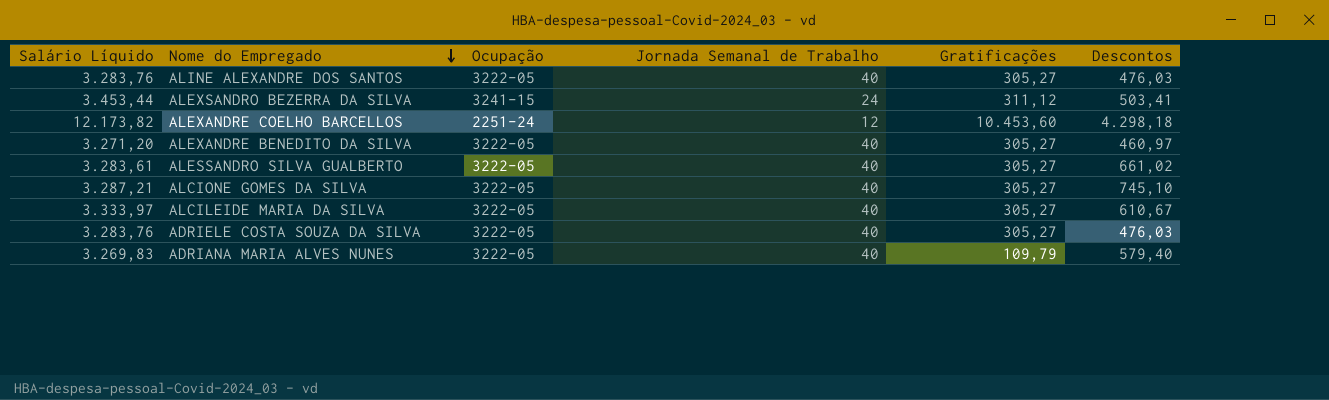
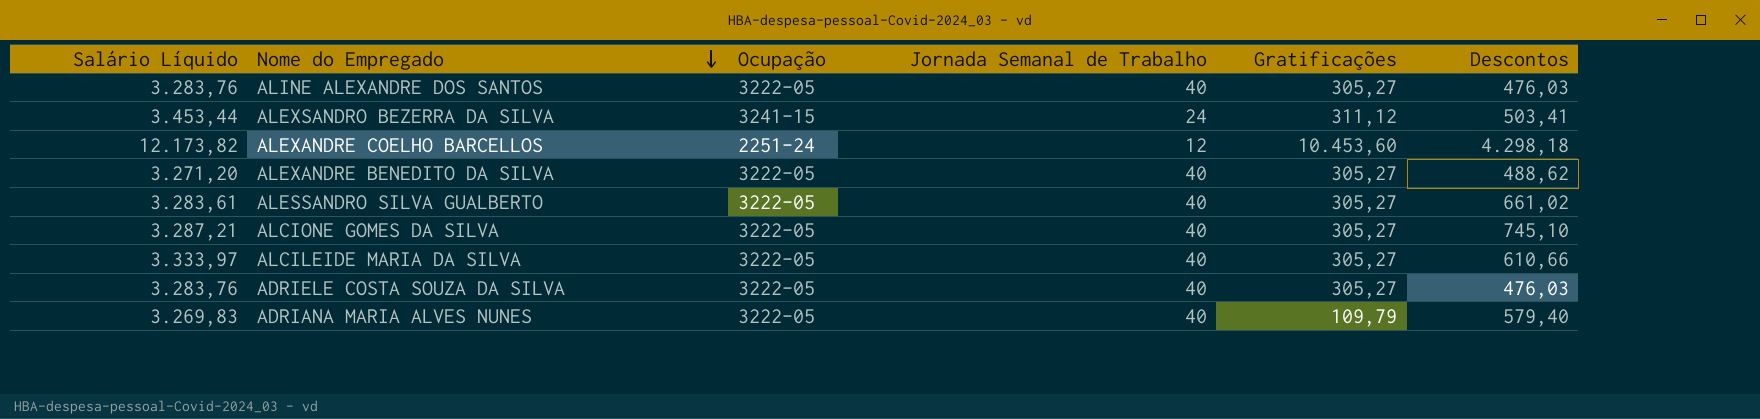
ALEXANDRE BENEDITO DA SILVA | Descontos: 460,97 -> 488,62
ALCILEIDE MARIA DA SILVA | Descontos: 610,67 -> 610,66

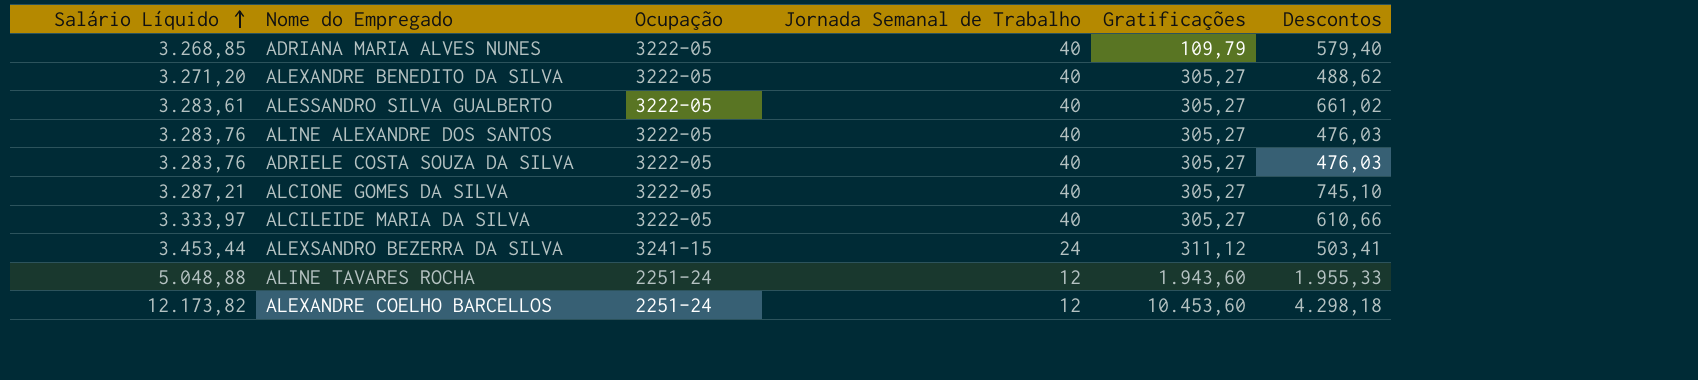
row order: Nome do Empregado descending -> Salário Líquido ascending
ADRIANA MARIA ALVES NUNES | Salário Líquido: 3.269,83 -> 3.268,85
row ALINE TAVARES ROCHA: none -> 5.048,88 | 2251-24 | 12 | 1.943,60 | 1.955,33

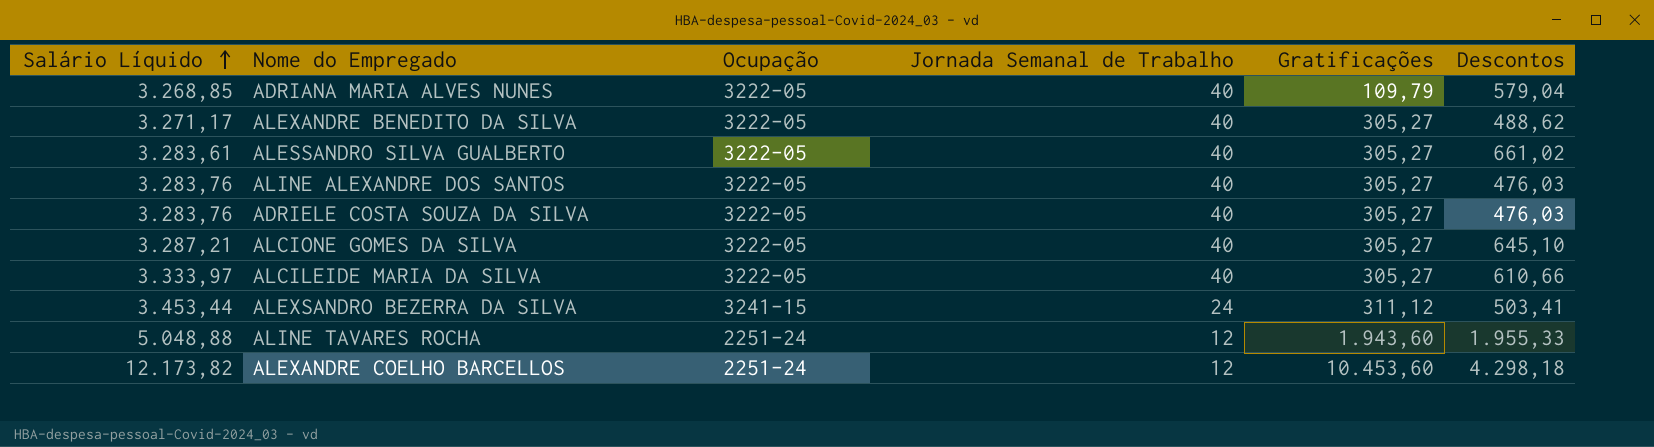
ADRIANA MARIA ALVES NUNES | Descontos: 579,40 -> 579,04
ALEXANDRE BENEDITO DA SILVA | Salário Líquido: 3.271,20 -> 3.271,17
ALCIONE GOMES DA SILVA | Descontos: 745,10 -> 645,10

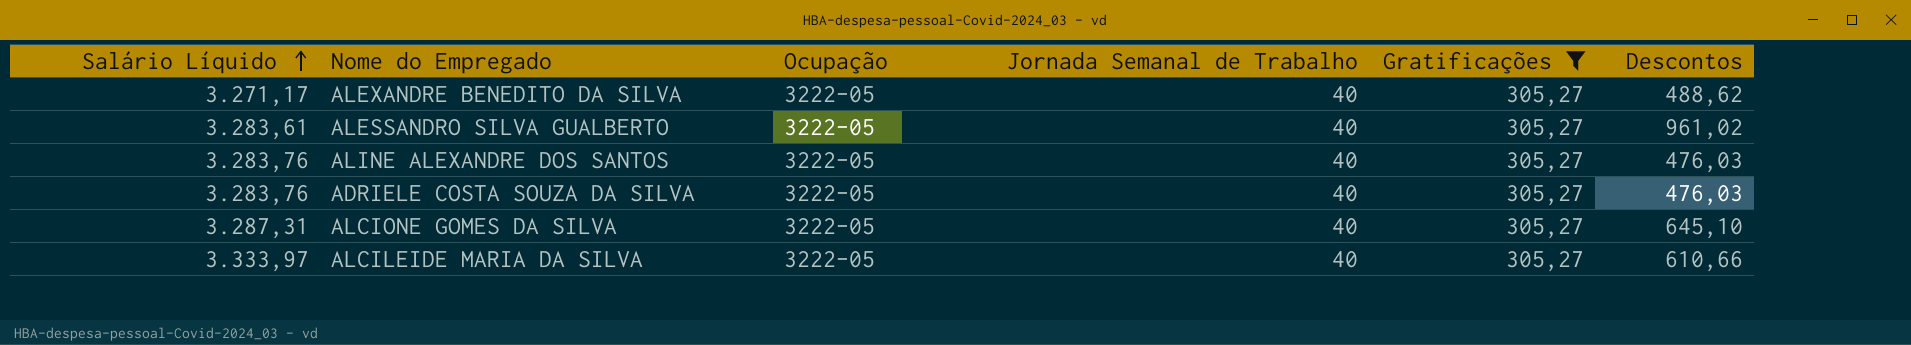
filter: none -> Gratificações = 305,27
ALESSANDRO SILVA GUALBERTO | Descontos: 661,02 -> 961,02
ALCIONE GOMES DA SILVA | Salário Líquido: 3.287,21 -> 3.287,31

